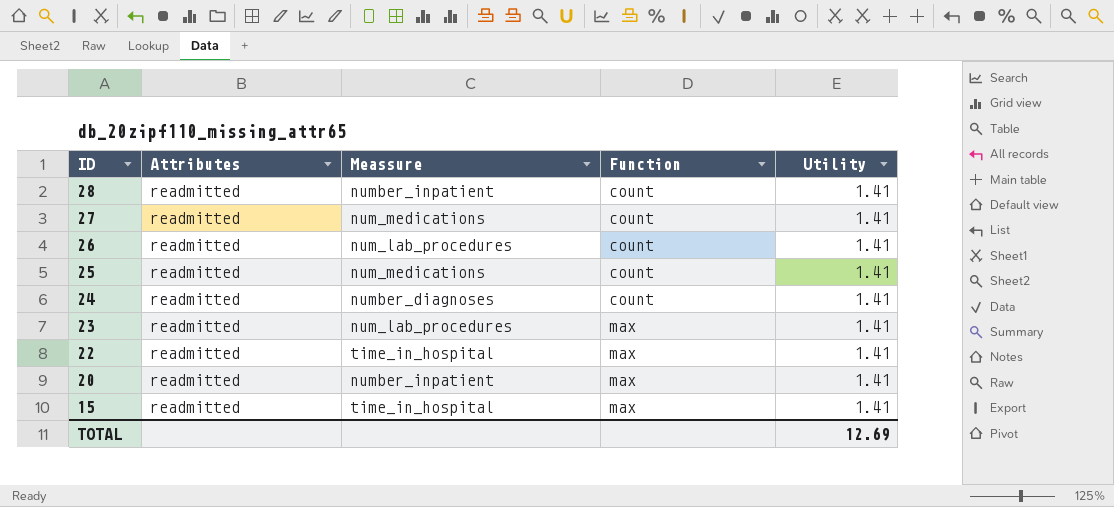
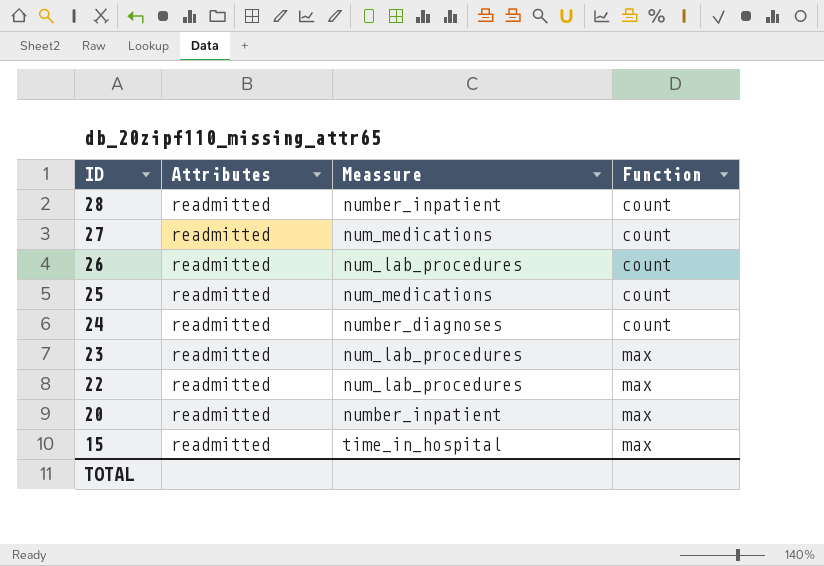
column Utility | position: 5 -> none
22 | Meassure: time_in_hospital -> num_lab_procedures

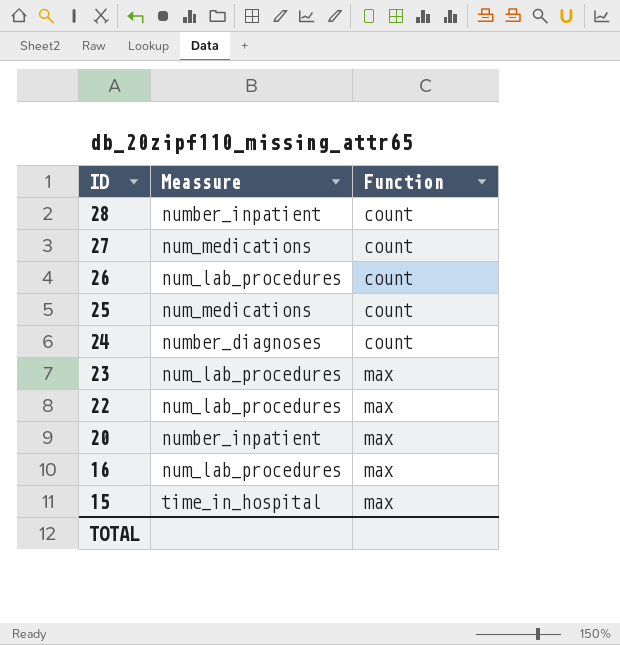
column Attributes | position: 2 -> none
row 16: none -> num_lab_procedures | max

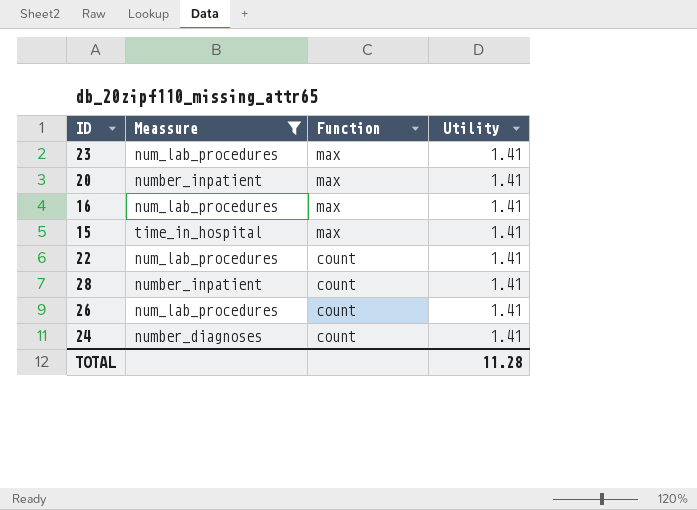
filter: none -> Meassure != num_medications
row order: ID descending -> Function descending
column Utility | position: none -> 4
22 | Function: max -> count

